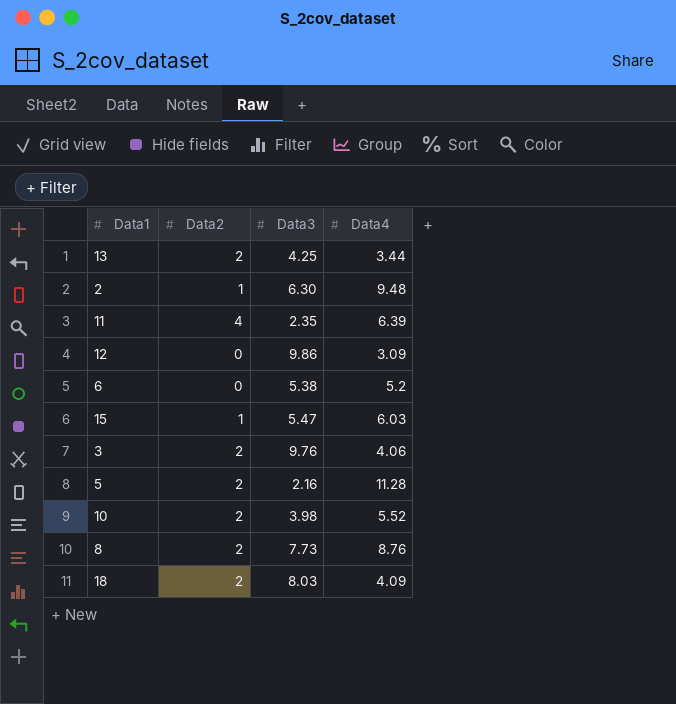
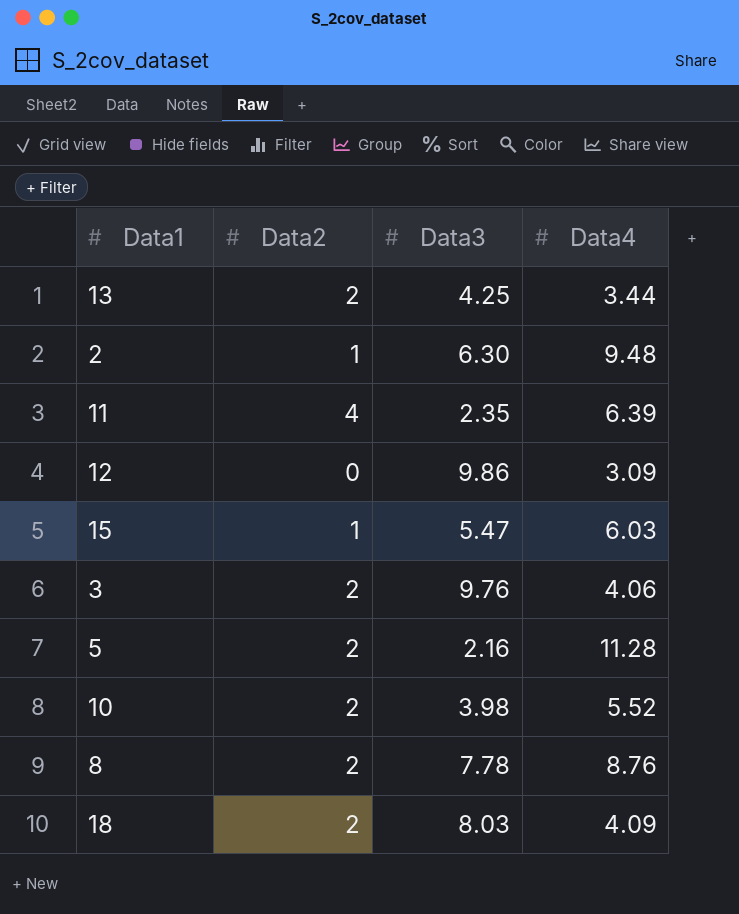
row 6: 0 | 5.38 | 5.2 -> none
8 | Data3: 7.73 -> 7.78

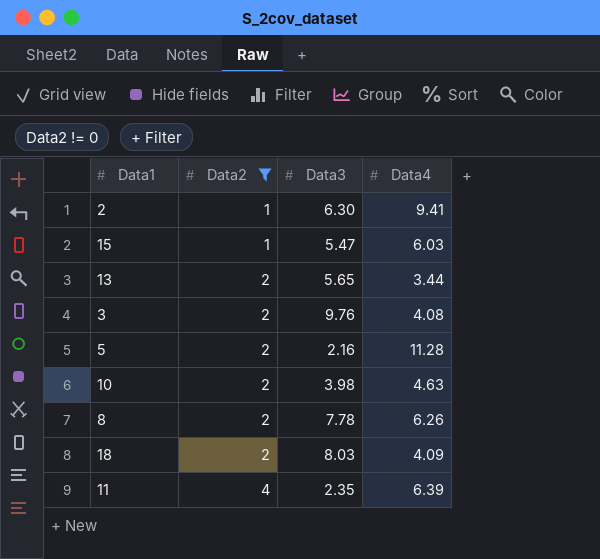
filter: none -> Data2 != 0
row order: none -> Data2 ascending
2 | Data4: 9.48 -> 9.41
13 | Data3: 4.25 -> 5.65
3 | Data4: 4.06 -> 4.08
10 | Data4: 5.52 -> 4.63
8 | Data4: 8.76 -> 6.26

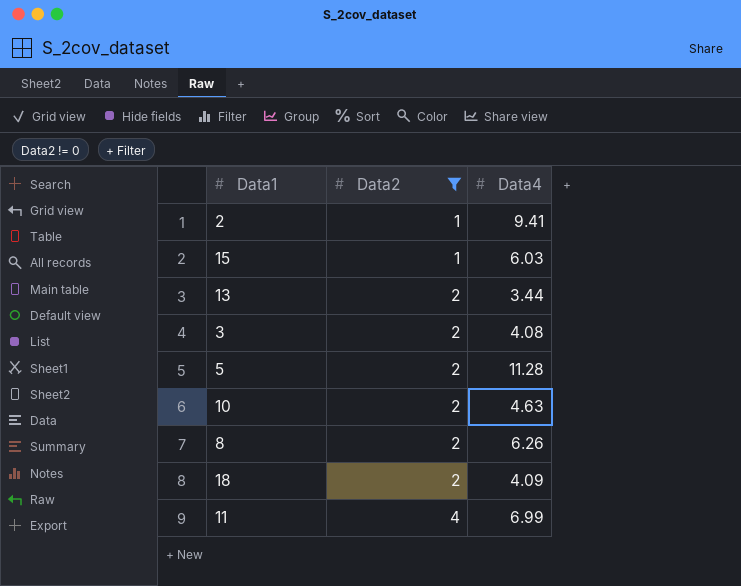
column Data3 | position: 3 -> none
11 | Data4: 6.39 -> 6.99

